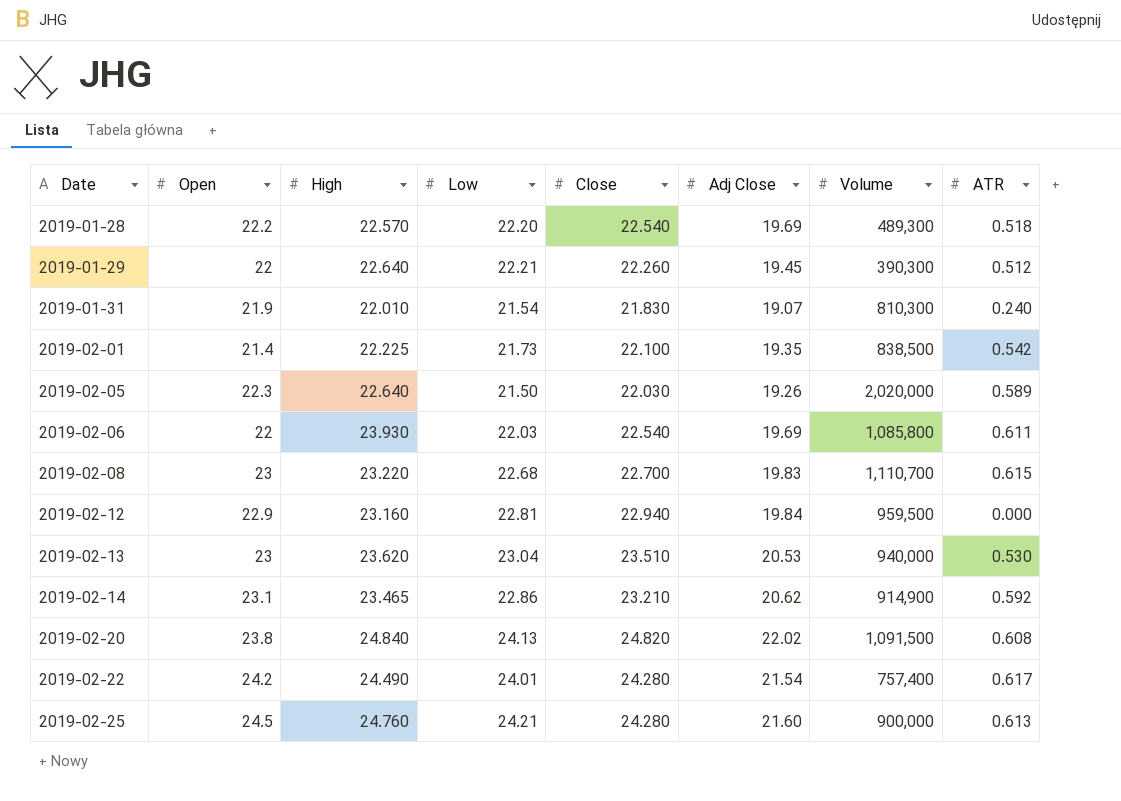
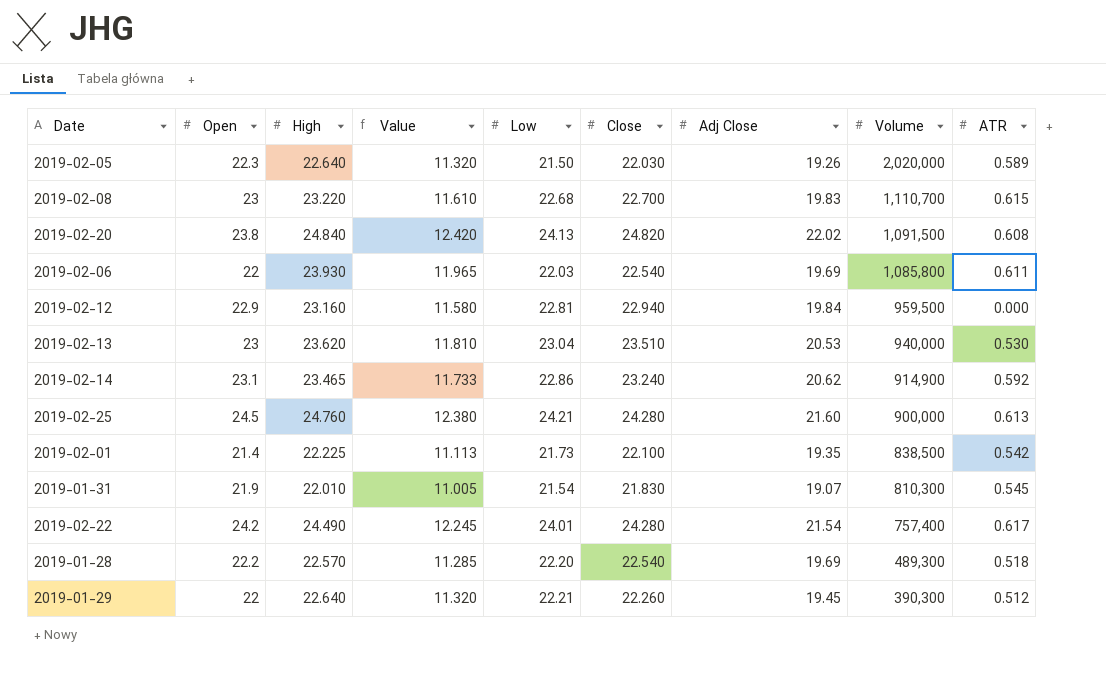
row order: Date ascending -> Volume descending
column Value | formula: none -> [High] * 0.5
2019-02-14 | Close: 23.210 -> 23.240
2019-01-31 | ATR: 0.240 -> 0.545

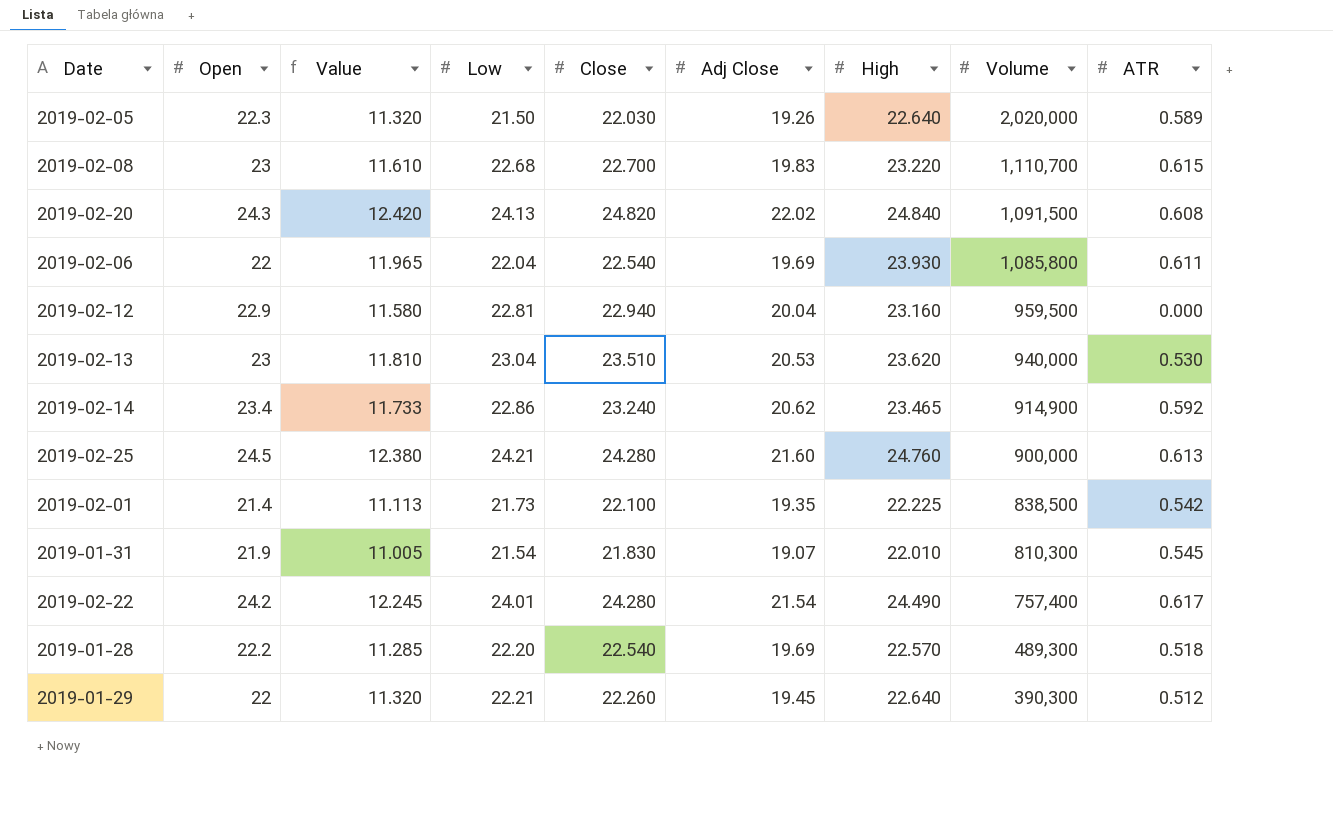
column High | position: 3 -> 7
2019-02-20 | Open: 23.8 -> 24.3
2019-02-06 | Low: 22.03 -> 22.04
2019-02-12 | Adj Close: 19.84 -> 20.04
2019-02-14 | Open: 23.1 -> 23.4

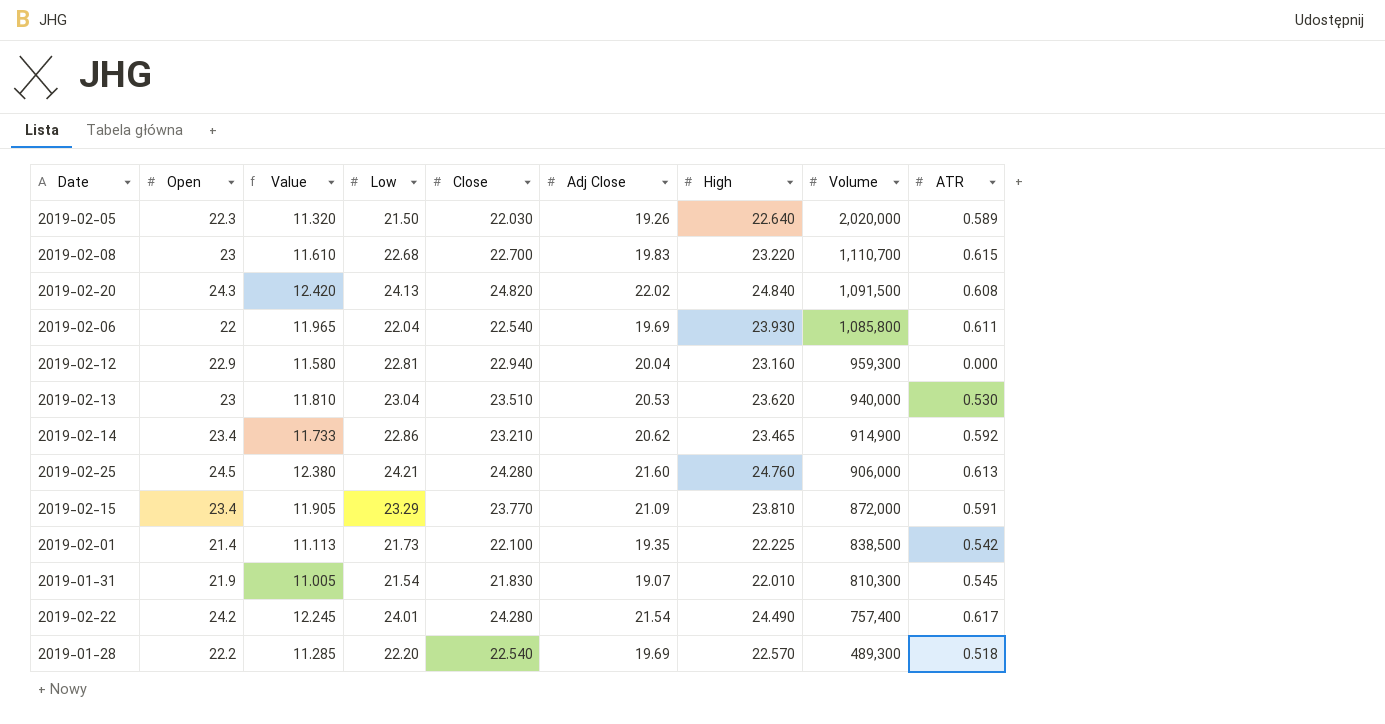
row 2019-01-29: 22 | 11.320 | 22.21 | 22.260 | 19.45 | 22.640 | 390,300 | 0.512 -> none
2019-02-12 | Volume: 959,500 -> 959,300
2019-02-14 | Close: 23.240 -> 23.210
2019-02-25 | Volume: 900,000 -> 906,000
row 2019-02-15: none -> 23.4 | 11.905 | 23.29 | 23.770 | 21.09 | 23.810 | 872,000 | 0.591

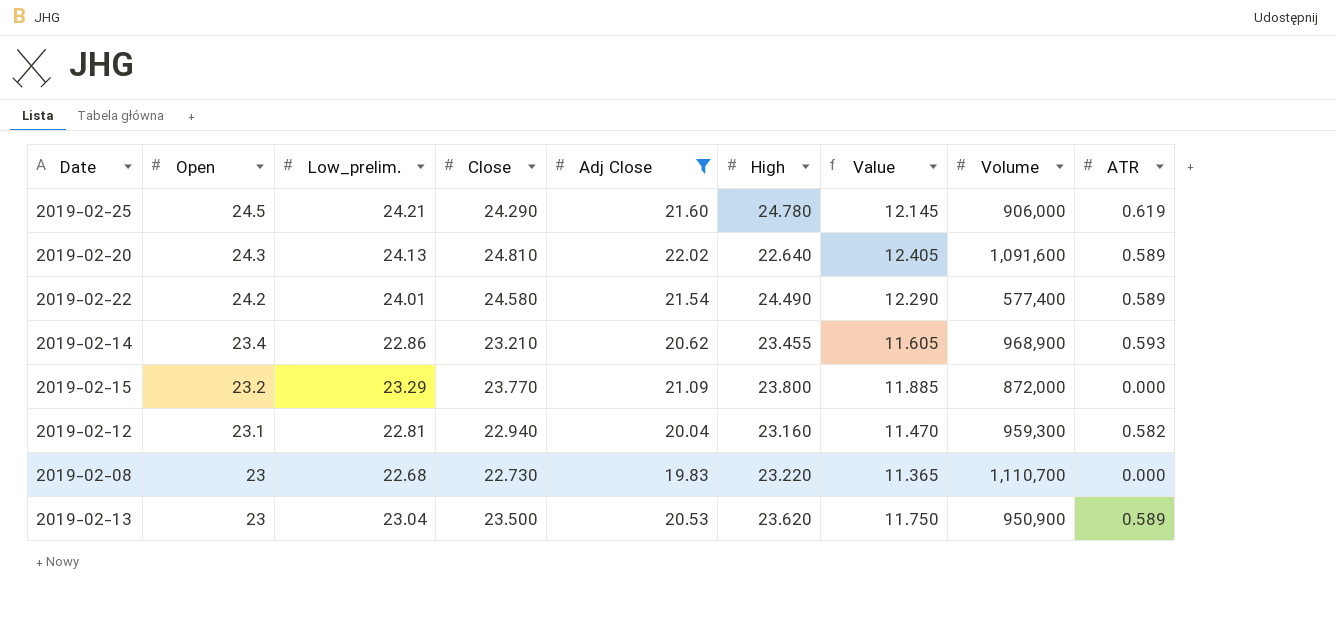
filter: none -> Adj Close >= 19.83
row order: Volume descending -> Open descending
column name: Low -> Low_prelim.
column Value | formula: [High] * 0.5 -> [Close] * 0.5
column Value | position: 3 -> 7
2019-02-25 | Close: 24.280 -> 24.290
2019-02-25 | High: 24.760 -> 24.780
2019-02-25 | ATR: 0.613 -> 0.619
2019-02-20 | Close: 24.820 -> 24.810
2019-02-20 | High: 24.840 -> 22.640
2019-02-20 | Volume: 1,091,500 -> 1,091,600
2019-02-20 | ATR: 0.608 -> 0.589
2019-02-22 | Close: 24.280 -> 24.580
2019-02-22 | Volume: 757,400 -> 577,400
2019-02-22 | ATR: 0.617 -> 0.589
2019-02-14 | High: 23.465 -> 23.455
2019-02-14 | Volume: 914,900 -> 968,900
2019-02-14 | ATR: 0.592 -> 0.593
2019-02-15 | Open: 23.4 -> 23.2
2019-02-15 | High: 23.810 -> 23.800
2019-02-15 | ATR: 0.591 -> 0.000
2019-02-12 | Open: 22.9 -> 23.1
2019-02-12 | ATR: 0.000 -> 0.582
2019-02-08 | Close: 22.700 -> 22.730
2019-02-08 | ATR: 0.615 -> 0.000
2019-02-13 | Close: 23.510 -> 23.500
2019-02-13 | Volume: 940,000 -> 950,900
2019-02-13 | ATR: 0.530 -> 0.589

